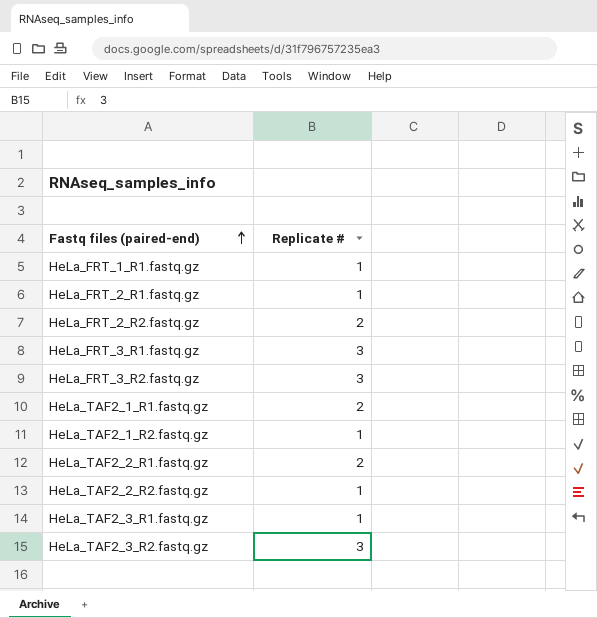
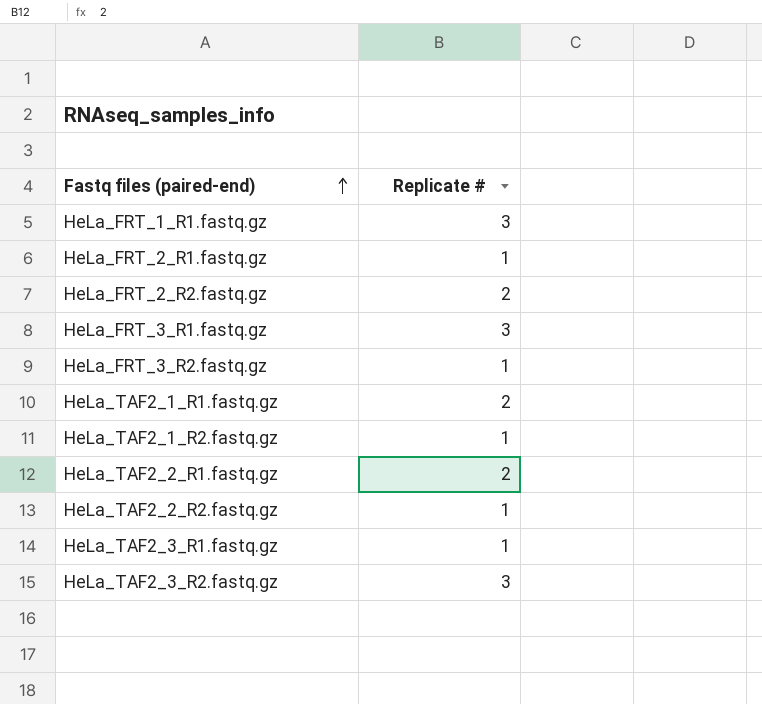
HeLa_FRT_1_R1.fastq.gz | Replicate #: 1 -> 3
HeLa_FRT_3_R2.fastq.gz | Replicate #: 3 -> 1

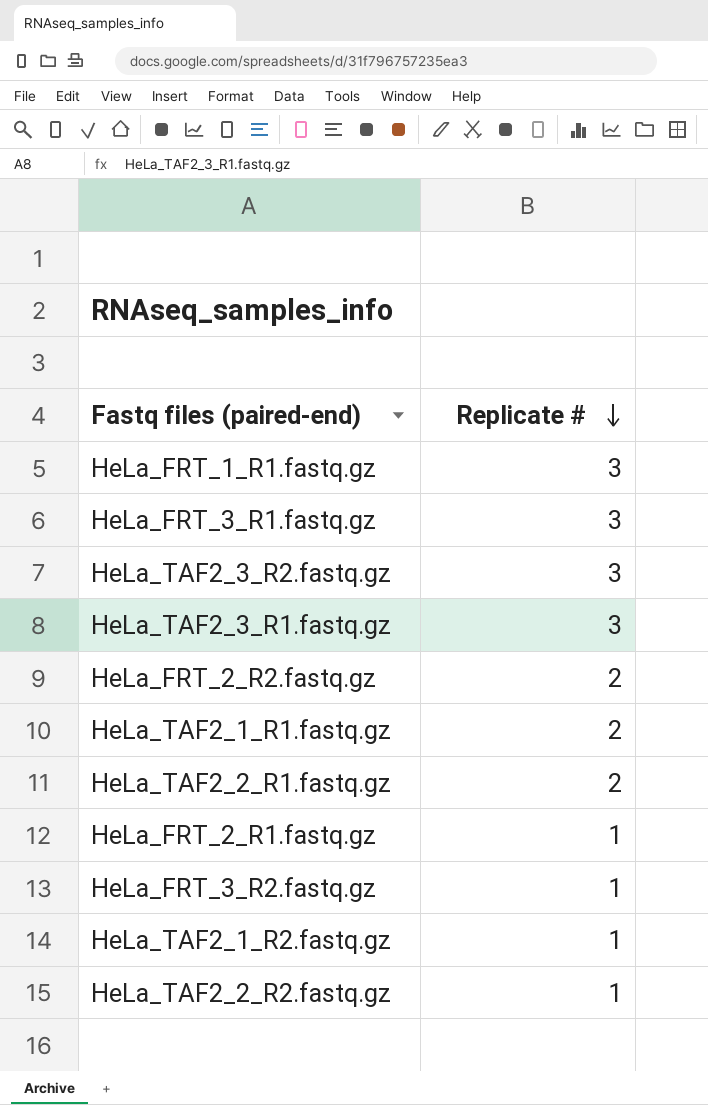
row order: Fastq files (paired-end) ascending -> Replicate # descending
HeLa_TAF2_3_R1.fastq.gz | Replicate #: 1 -> 3

